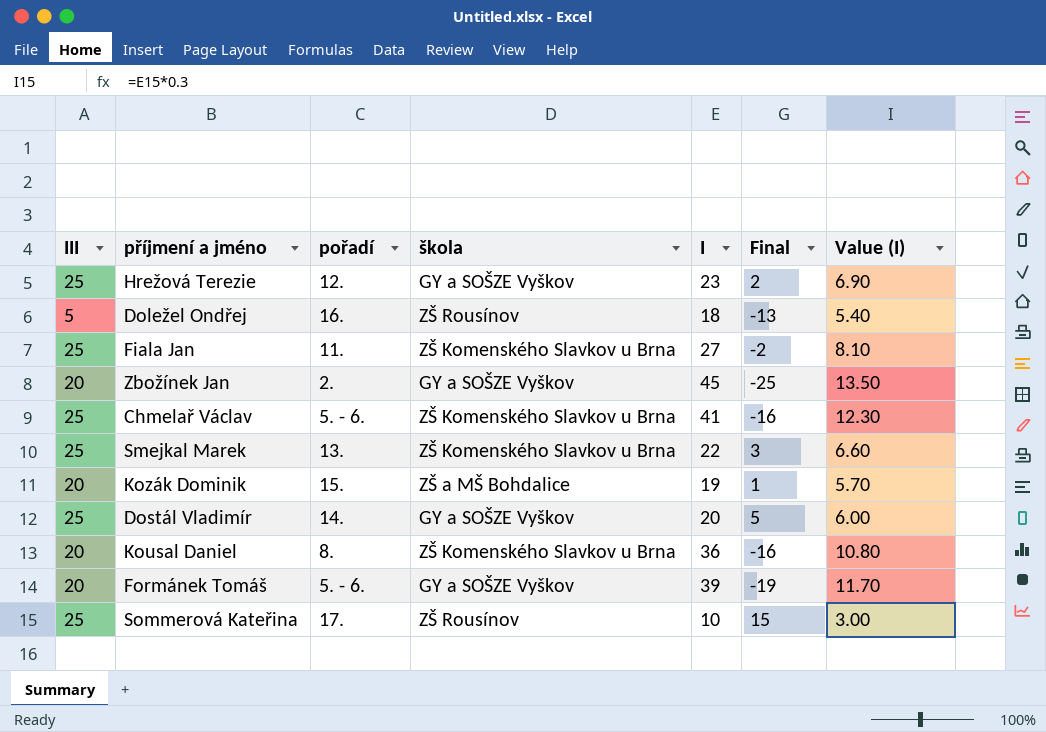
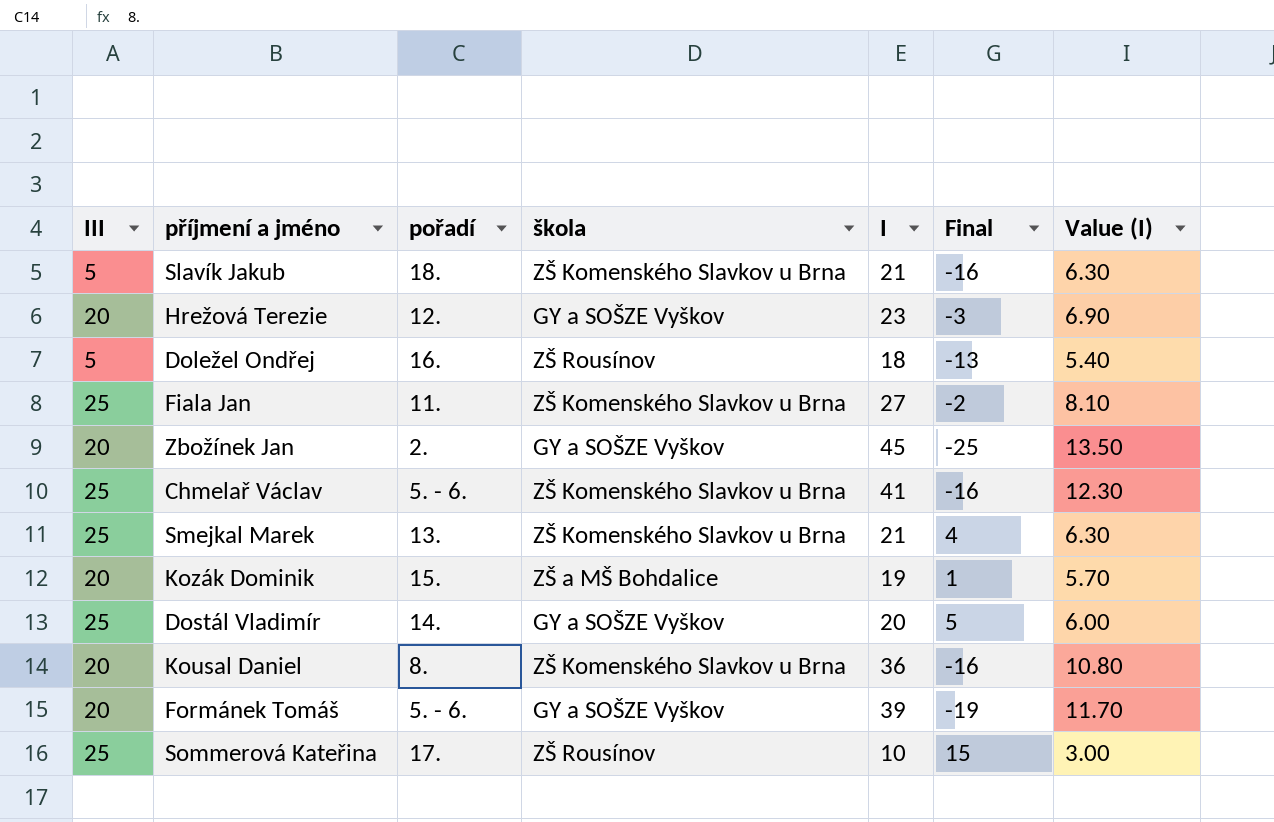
row Slavík Jakub: none -> 5 | 18. | ZŠ Komenského Slavkov u Brna | 21 | -16 | 6.30
Hrežová Terezie | III: 25 -> 20
Hrežová Terezie | Final: 2 -> -3
Smejkal Marek | I: 22 -> 21
Smejkal Marek | Final: 3 -> 4
Smejkal Marek | Value (I): 6.60 -> 6.30

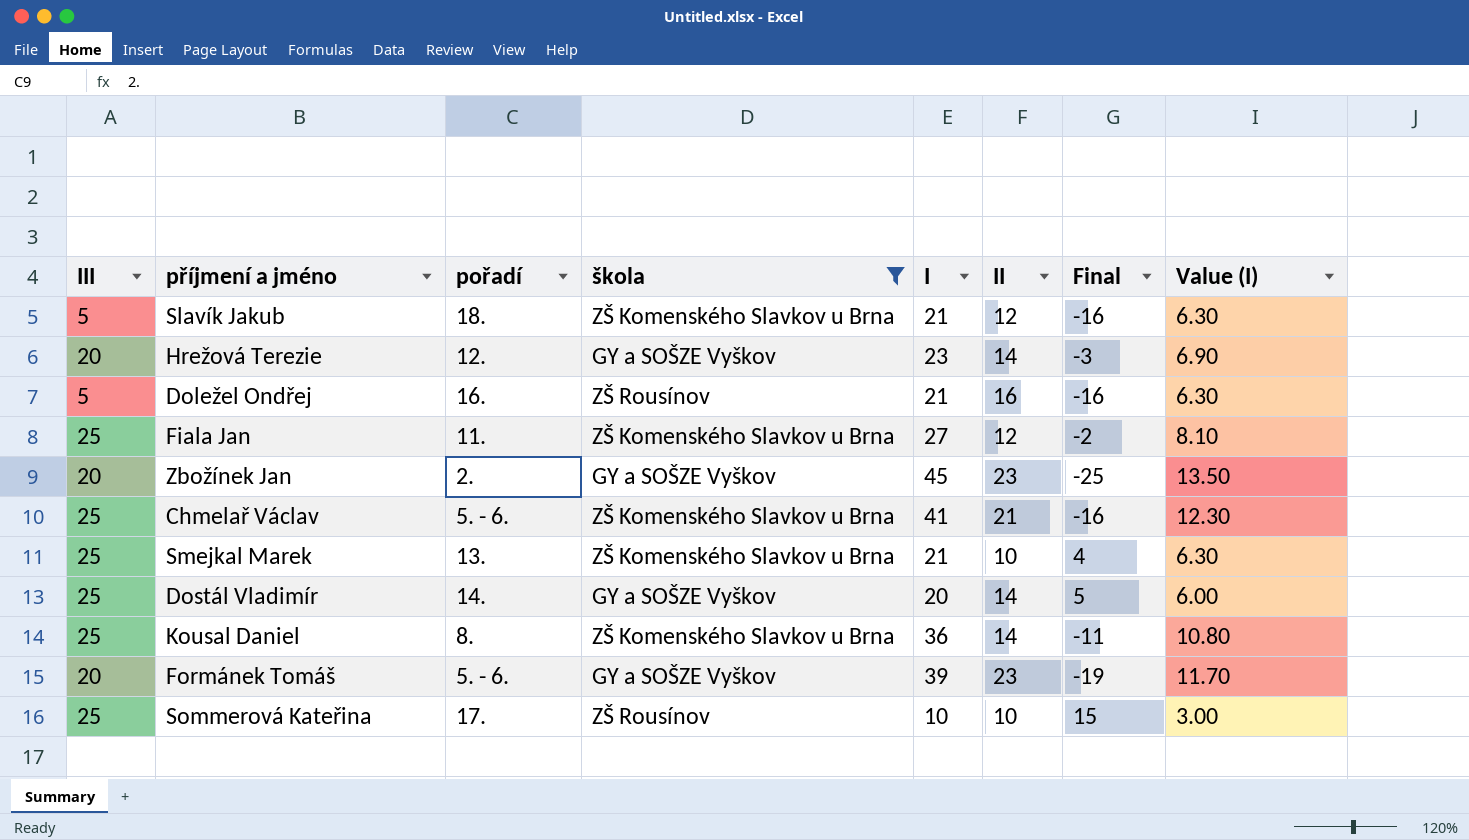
filter: none -> škola != ZŠ a MŠ Bohdalice
column II | position: none -> 6
Doležel Ondřej | I: 18 -> 21
Doležel Ondřej | Final: -13 -> -16
Doležel Ondřej | Value (I): 5.40 -> 6.30
Kousal Daniel | III: 20 -> 25
Kousal Daniel | Final: -16 -> -11

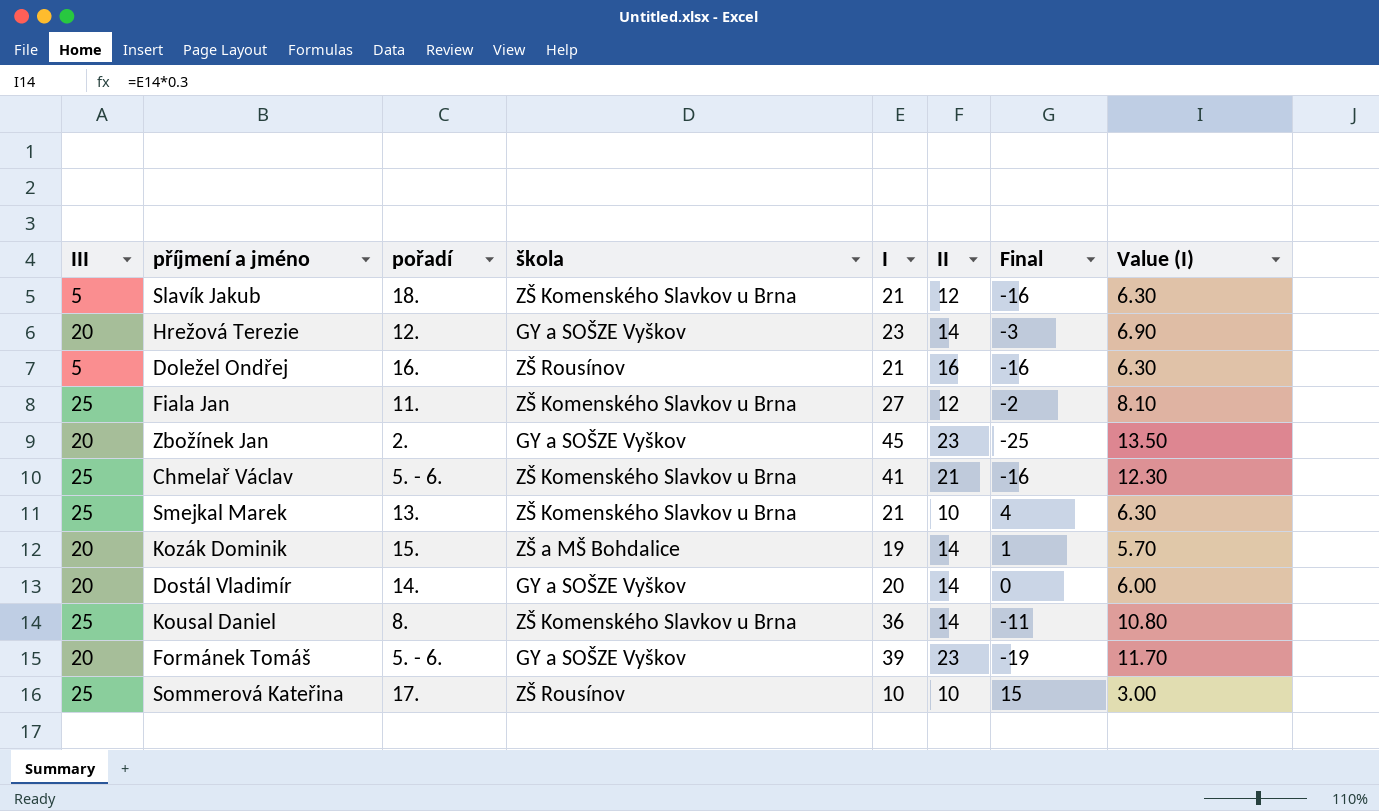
filter: škola != ZŠ a MŠ Bohdalice -> none
Dostál Vladimír | III: 25 -> 20
Dostál Vladimír | Final: 5 -> 0

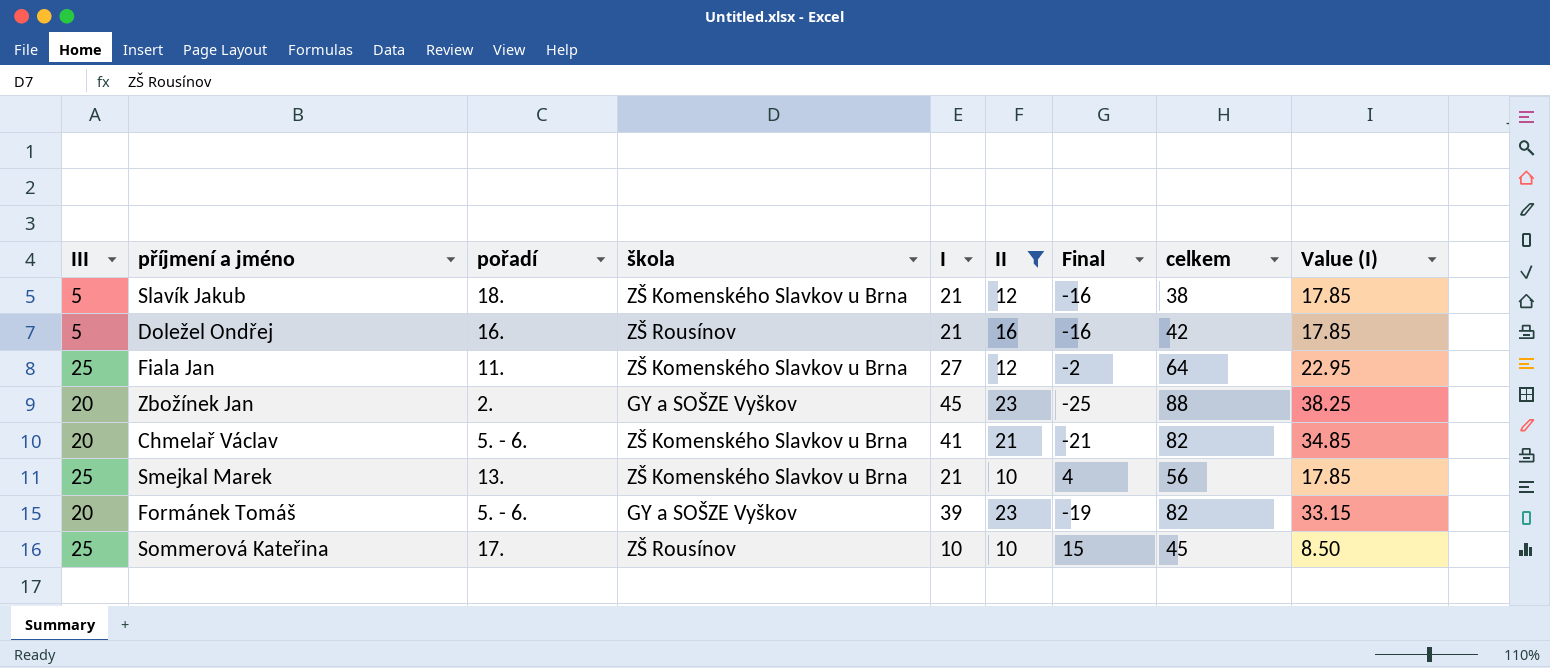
filter: none -> II != 14
column celkem | formula: none -> [III] + [I] + [II]
column Value (I) | formula: [I] * 0.3 -> [I] * 0.85
Chmelař Václav | III: 25 -> 20
Chmelař Václav | Final: -16 -> -21

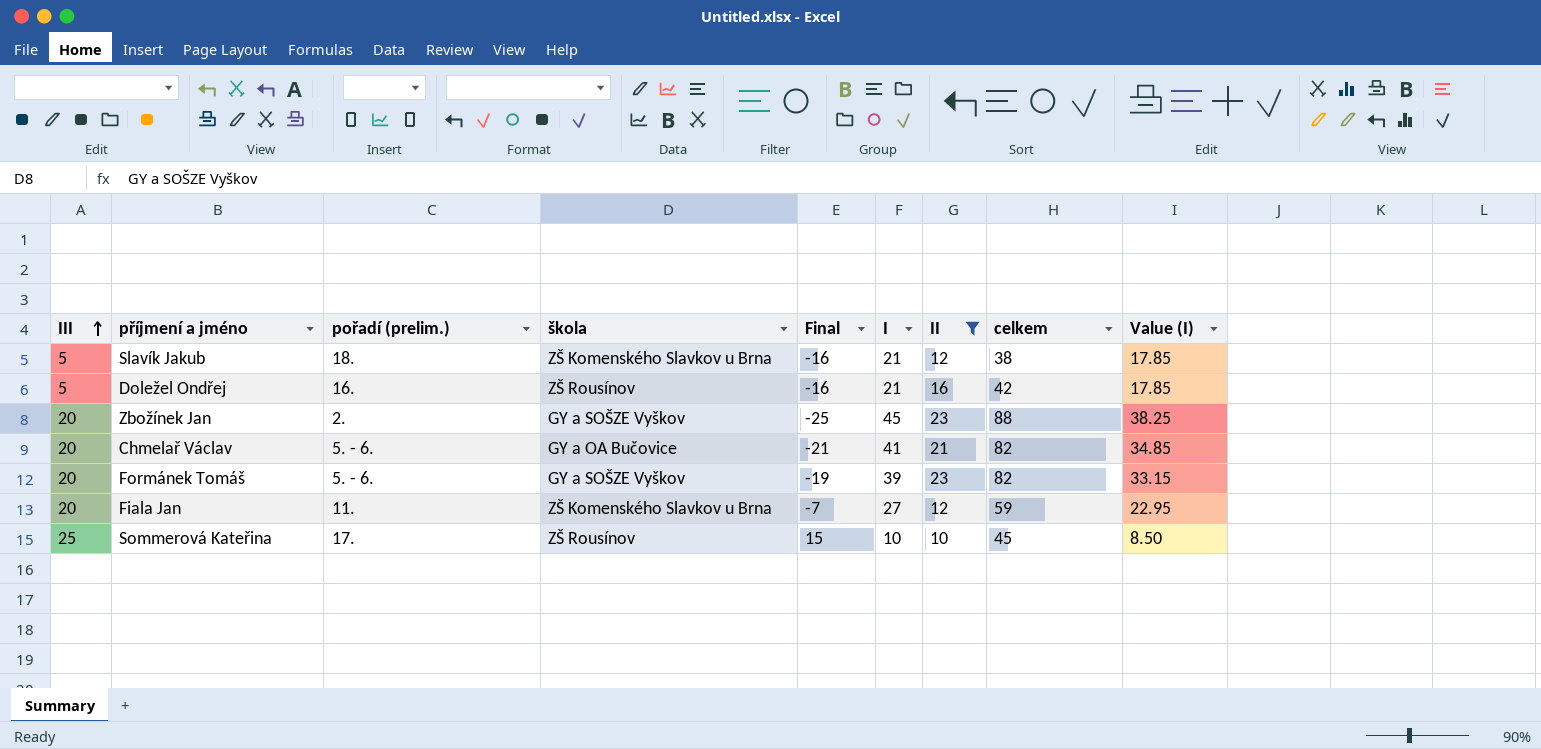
row order: none -> III ascending
column name: pořadí -> pořadí (prelim.)
column Final | position: 7 -> 5
row Smejkal Marek: 25 | 13. | ZŠ Komenského Slavkov u Brna | 21 | 10 | 4 | 56 | 17.85 -> none
Chmelař Václav | škola: ZŠ Komenského Slavkov u Brna -> GY a OA Bučovice
Fiala Jan | III: 25 -> 20
Fiala Jan | Final: -2 -> -7
Fiala Jan | celkem: 64 -> 59

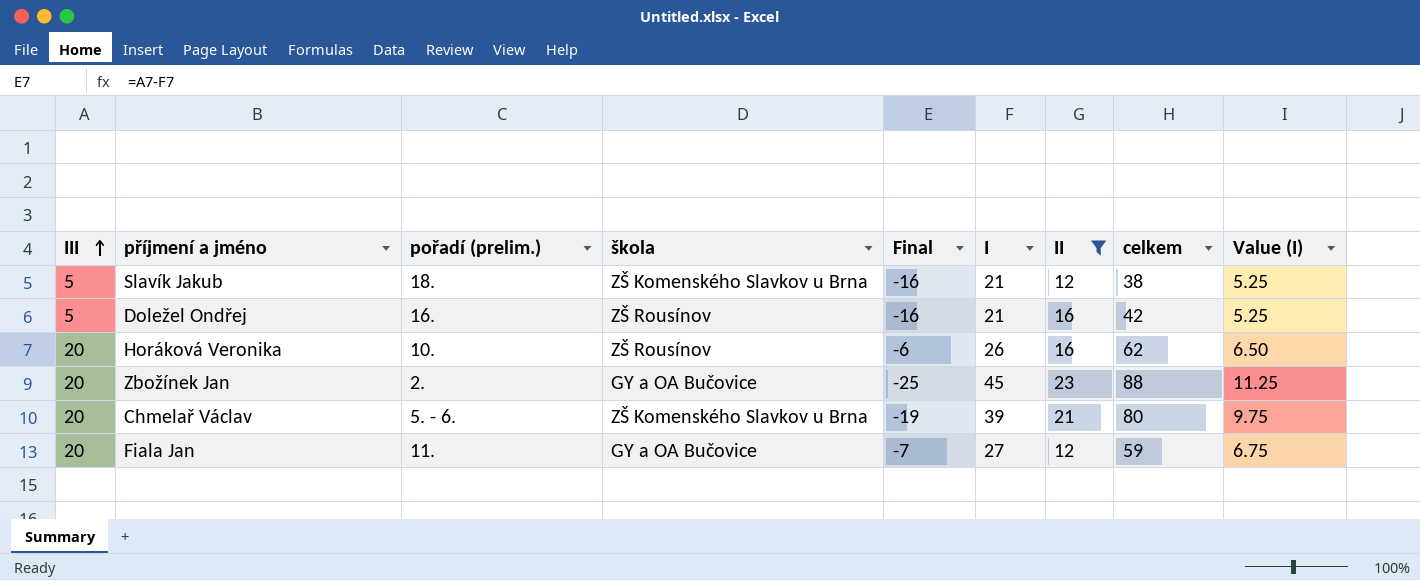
column Value (I) | formula: [I] * 0.85 -> [I] * 0.25
row Formánek Tomáš: 20 | 5. - 6. | GY a SOŠZE Vyškov | -19 | 39 | 23 | 82 | 33.15 -> none
row Sommerová Kateřina: 25 | 17. | ZŠ Rousínov | 15 | 10 | 10 | 45 | 8.50 -> none
row Horáková Veronika: none -> 20 | 10. | ZŠ Rousínov | -6 | 26 | 16 | 62 | 6.50
Zbožínek Jan | škola: GY a SOŠZE Vyškov -> GY a OA Bučovice
Chmelař Václav | škola: GY a OA Bučovice -> ZŠ Komenského Slavkov u Brna
Chmelař Václav | Final: -21 -> -19
Chmelař Václav | I: 41 -> 39
Chmelař Václav | celkem: 82 -> 80
Fiala Jan | škola: ZŠ Komenského Slavkov u Brna -> GY a OA Bučovice

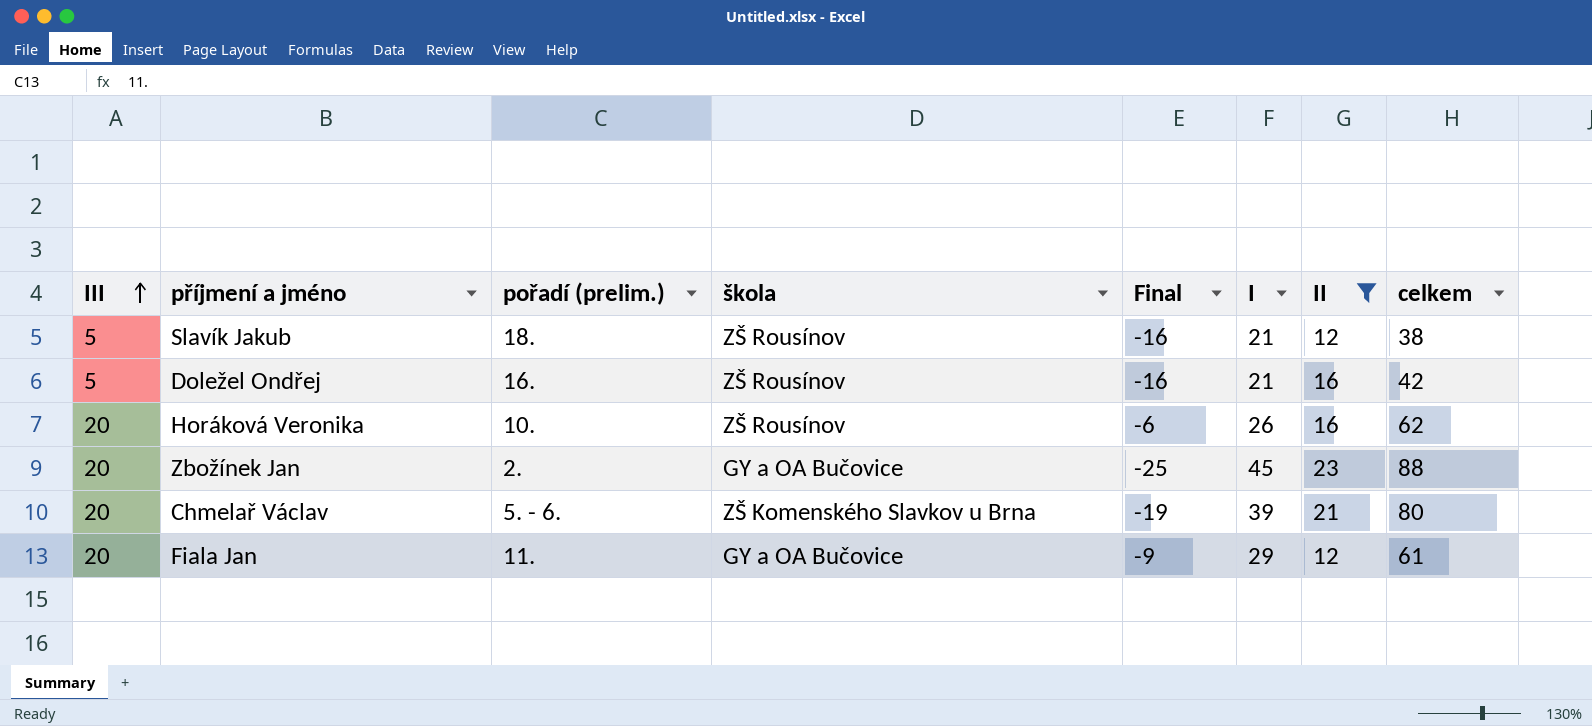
column Value (I) | formula: [I] * 0.25 -> none
Slavík Jakub | škola: ZŠ Komenského Slavkov u Brna -> ZŠ Rousínov
Fiala Jan | Final: -7 -> -9
Fiala Jan | I: 27 -> 29
Fiala Jan | celkem: 59 -> 61

